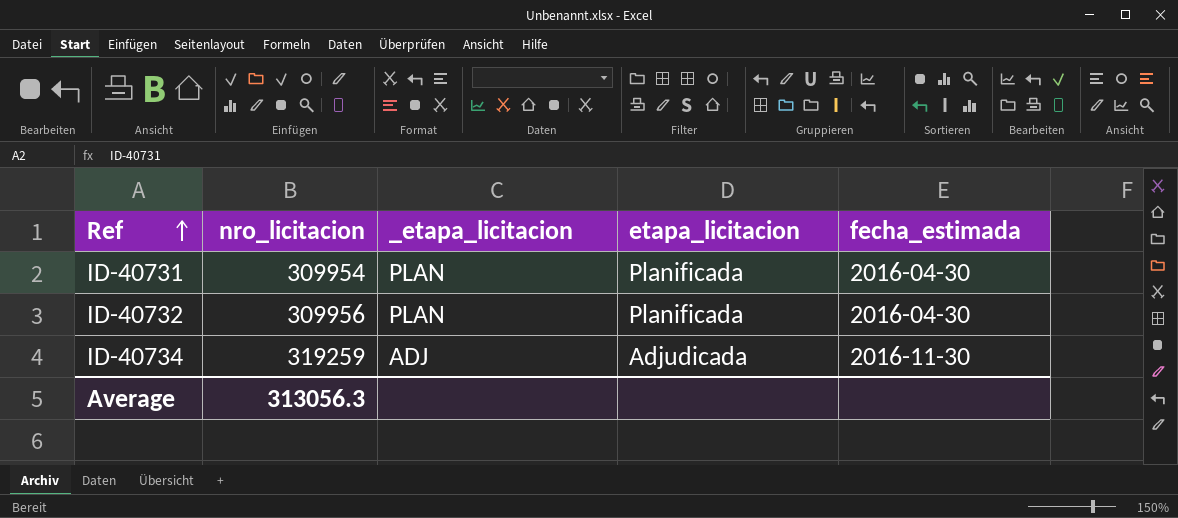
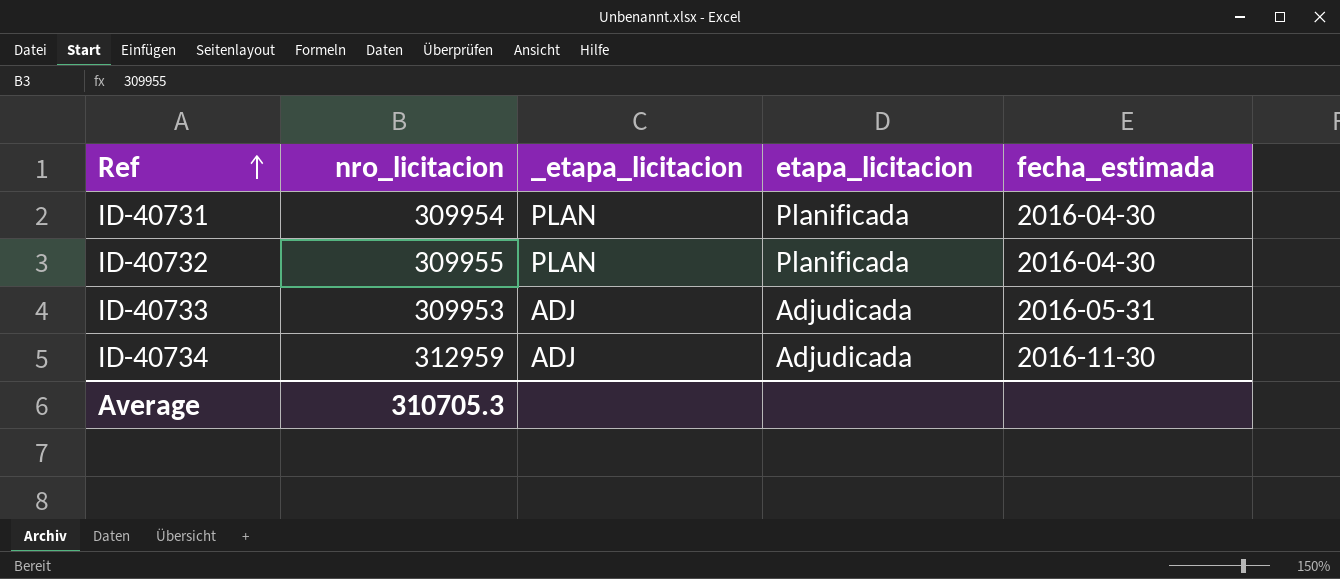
ID-40732 | nro_licitacion: 309956 -> 309955
row ID-40733: none -> 309953 | ADJ | Adjudicada | 2016-05-31
ID-40734 | nro_licitacion: 319259 -> 312959
Average | nro_licitacion: 313056.3 -> 310705.3

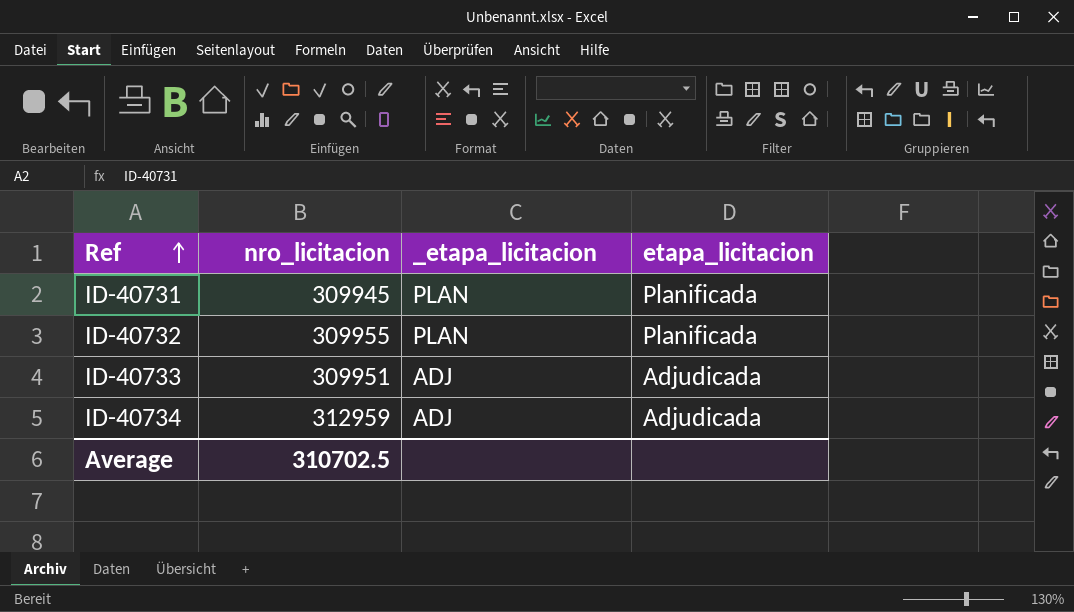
column fecha_estimada | position: 5 -> none
ID-40731 | nro_licitacion: 309954 -> 309945
ID-40733 | nro_licitacion: 309953 -> 309951
Average | nro_licitacion: 310705.3 -> 310702.5

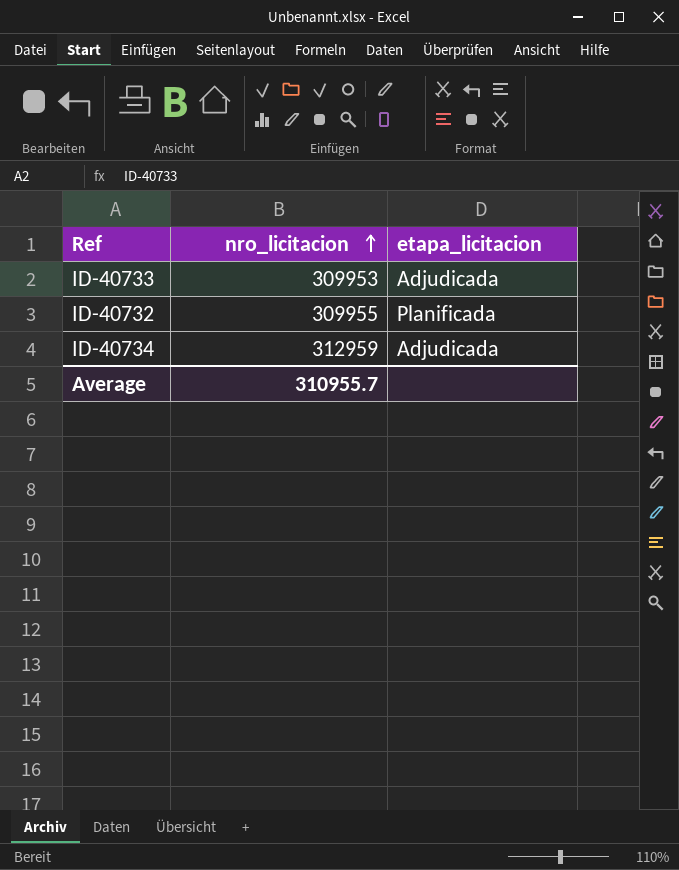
row order: Ref ascending -> nro_licitacion ascending
column _etapa_licitacion | position: 3 -> none
row ID-40731: 309945 | PLAN | Planificada -> none
ID-40733 | nro_licitacion: 309951 -> 309953
Average | nro_licitacion: 310702.5 -> 310955.7

